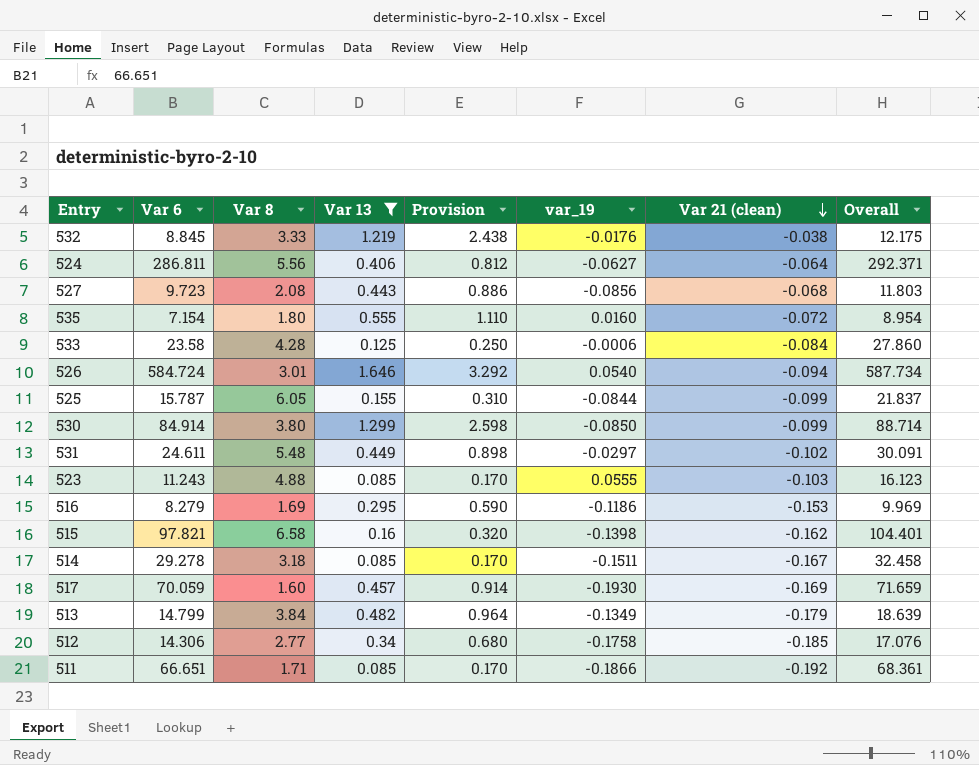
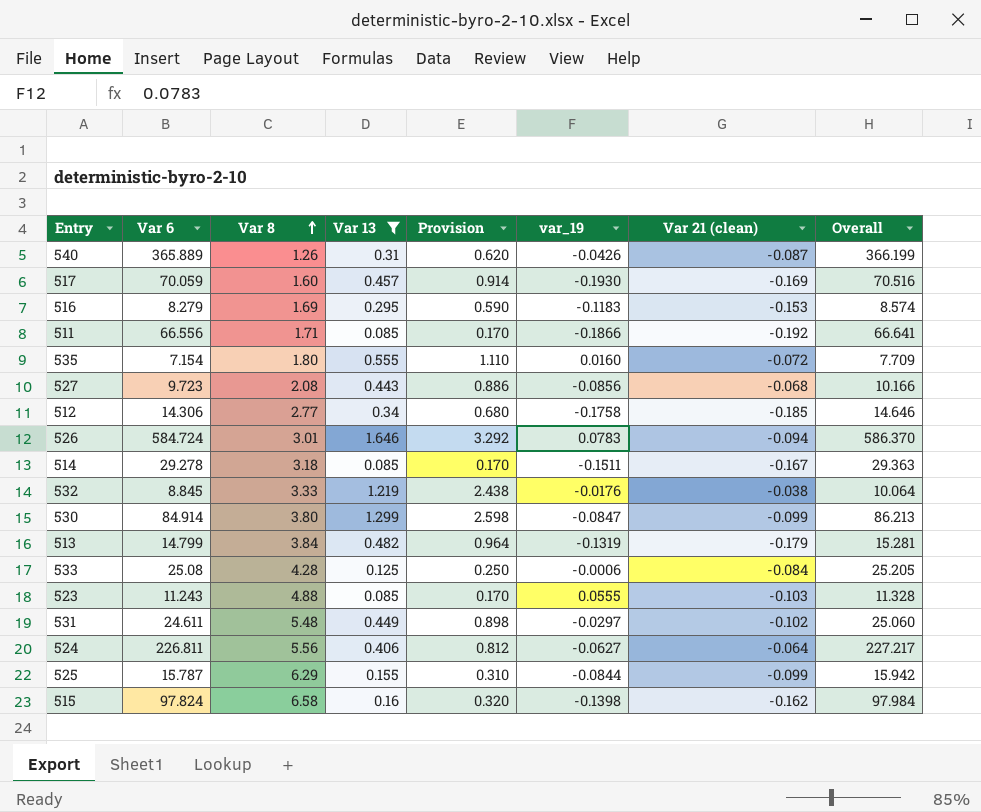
row order: Var 21 (clean) descending -> Var 8 ascending
column Overall | formula: [Var 6] + [Var 8] -> [Var 6] + [Var 13]
row 540: none -> 365.889 | 1.26 | 0.31 | 0.620 | -0.0426 | -0.087 | 366.199
516 | var_19: -0.1186 -> -0.1183
511 | Var 6: 66.651 -> 66.556
526 | var_19: 0.0540 -> 0.0783
530 | var_19: -0.0850 -> -0.0847
513 | var_19: -0.1349 -> -0.1319
533 | Var 6: 23.58 -> 25.08
524 | Var 6: 286.811 -> 226.811
525 | Var 8: 6.05 -> 6.29
515 | Var 6: 97.821 -> 97.824

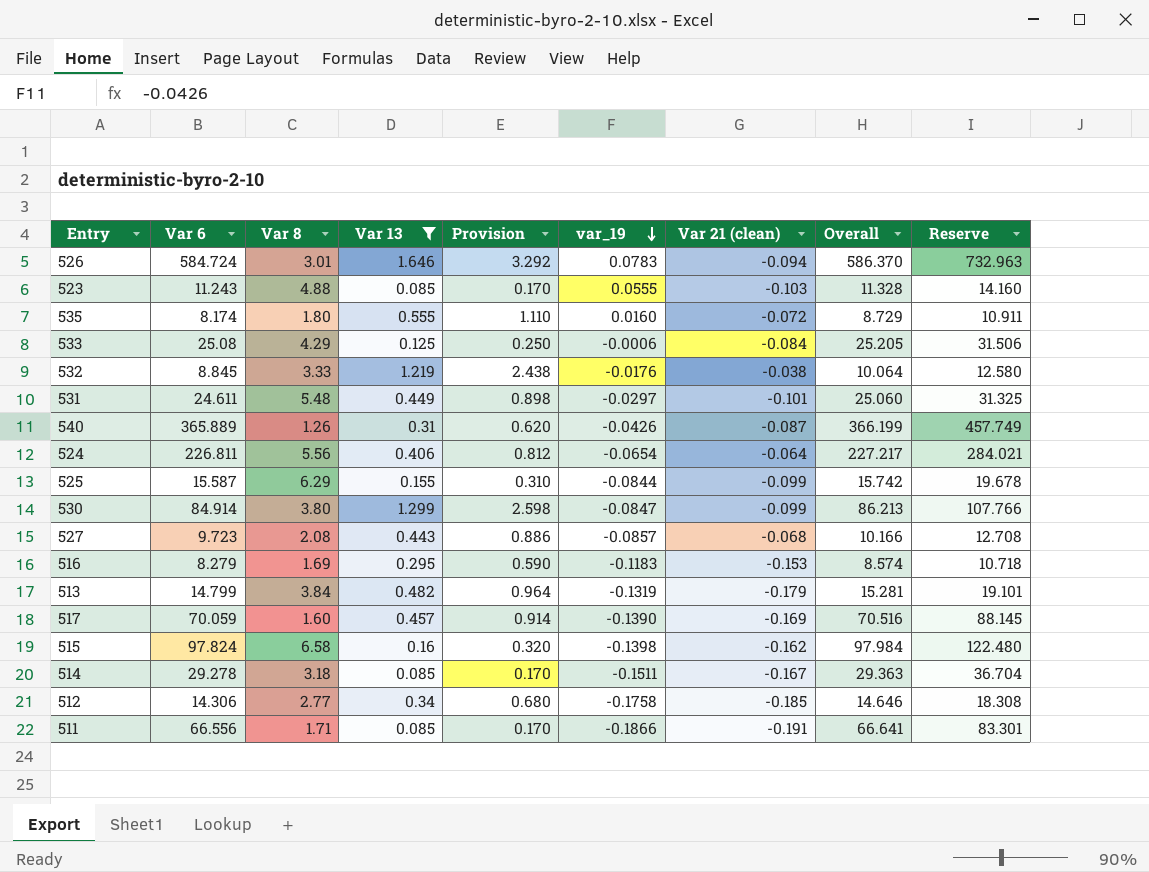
row order: Var 8 ascending -> var_19 descending
column Reserve | formula: none -> [Overall] * 1.25
535 | Var 6: 7.154 -> 8.174
535 | Overall: 7.709 -> 8.729
533 | Var 8: 4.28 -> 4.29
531 | Var 21 (clean): -0.102 -> -0.101
524 | var_19: -0.0627 -> -0.0654
525 | Var 6: 15.787 -> 15.587
525 | Overall: 15.942 -> 15.742
527 | var_19: -0.0856 -> -0.0857
517 | var_19: -0.1930 -> -0.1390
511 | Var 21 (clean): -0.192 -> -0.191

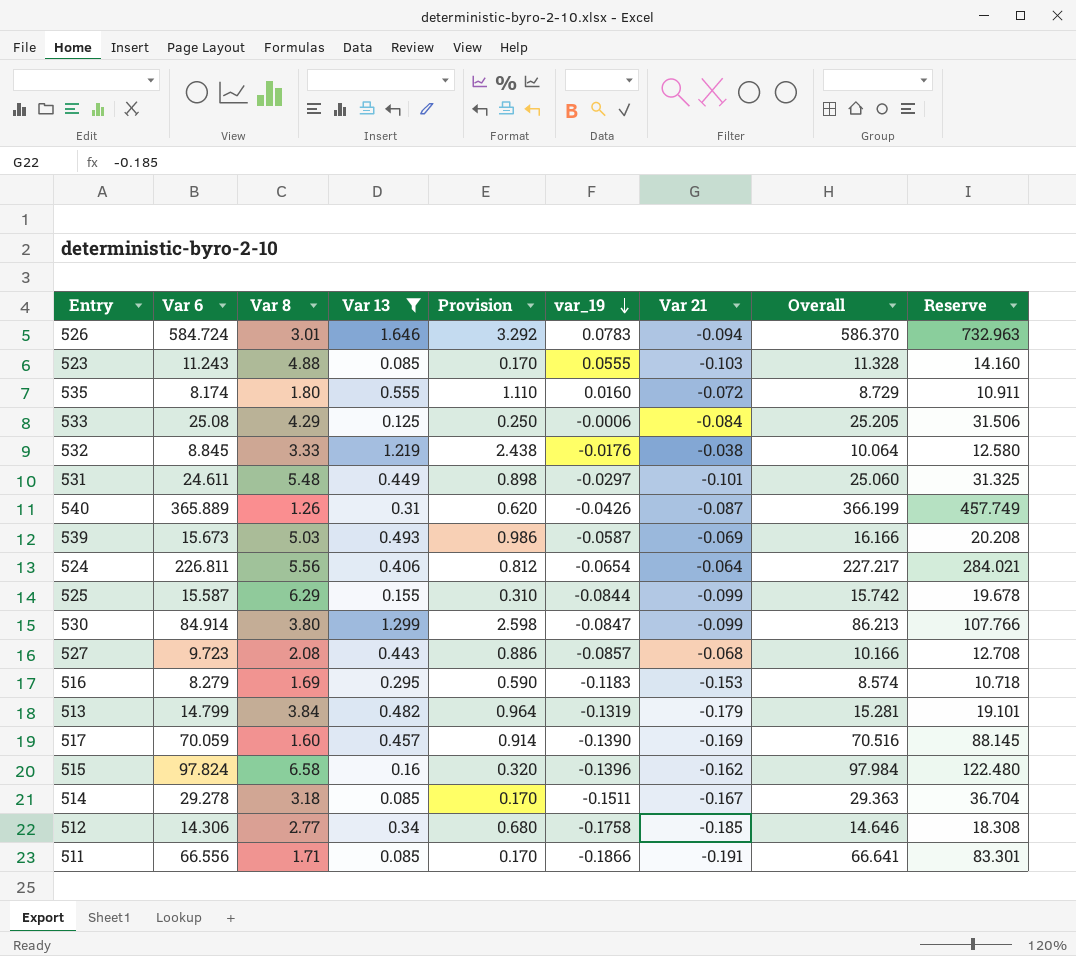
column name: Var 21 (clean) -> Var 21
row 539: none -> 15.673 | 5.03 | 0.493 | 0.986 | -0.0587 | -0.069 | 16.166 | 20.208
515 | var_19: -0.1398 -> -0.1396

